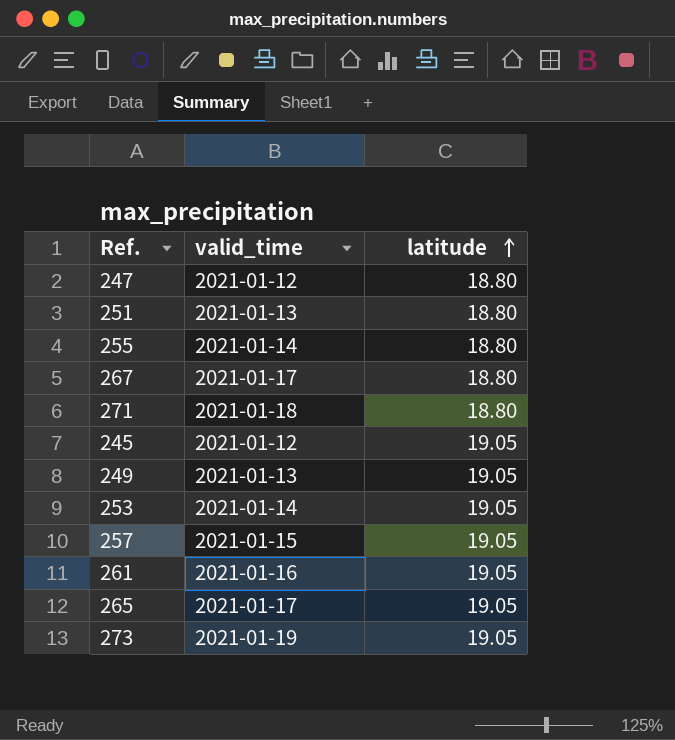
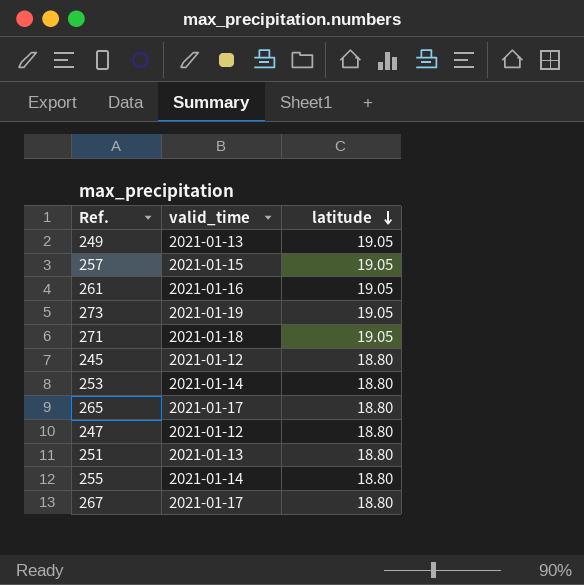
row order: latitude ascending -> latitude descending
271 | latitude: 18.80 -> 19.05
245 | latitude: 19.05 -> 18.80
253 | latitude: 19.05 -> 18.80
265 | latitude: 19.05 -> 18.80

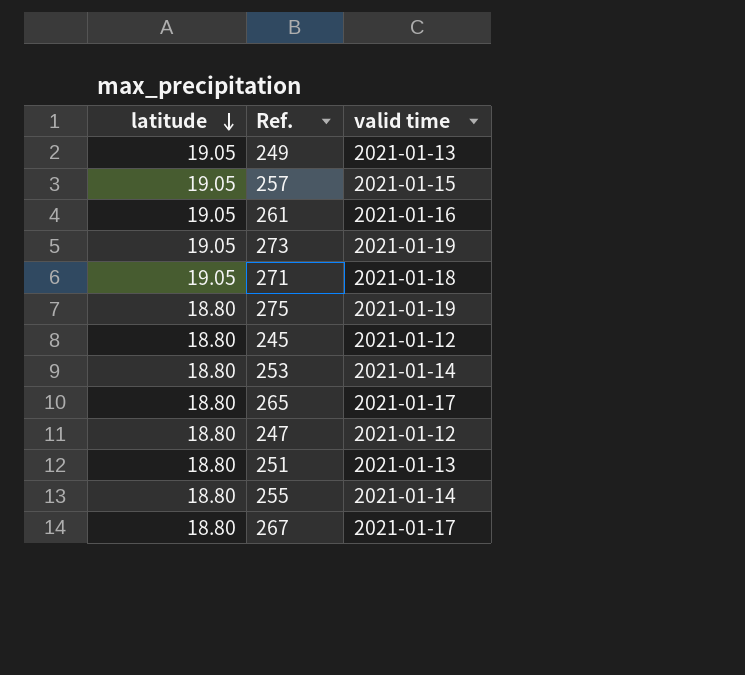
column latitude | position: 3 -> 1
column name: valid_time -> valid time
row 275: none -> 18.80 | 2021-01-19

